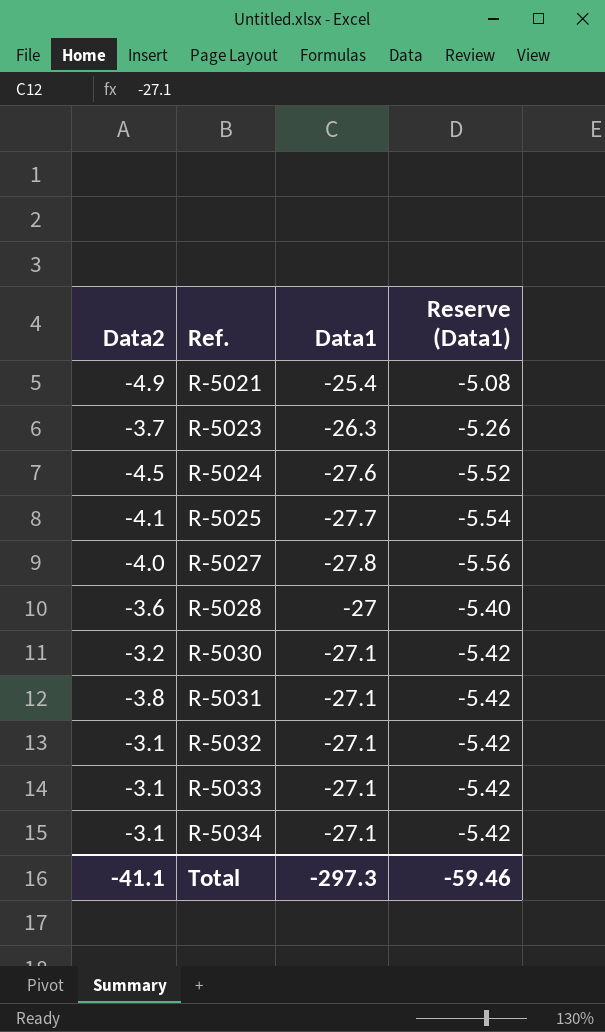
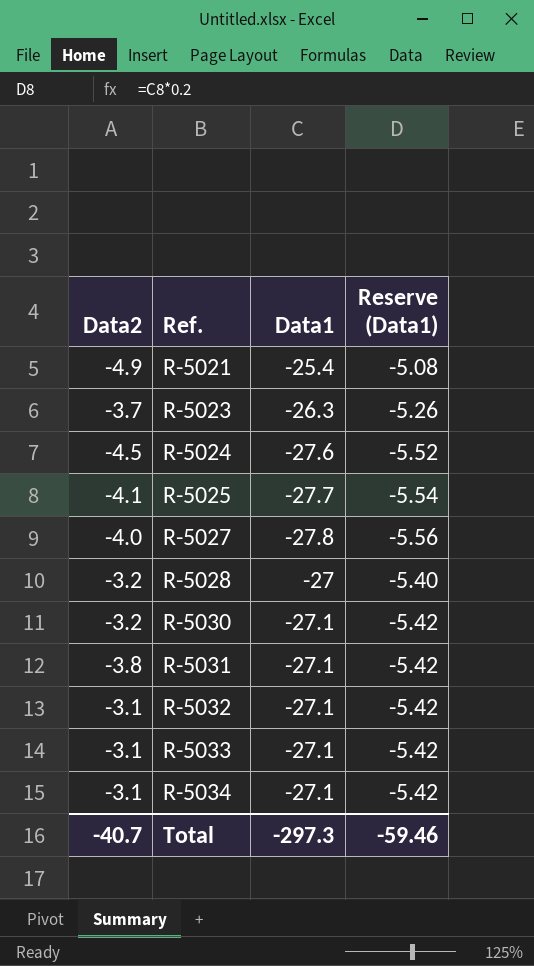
R-5028 | Data2: -3.6 -> -3.2
Total | Data2: -41.1 -> -40.7

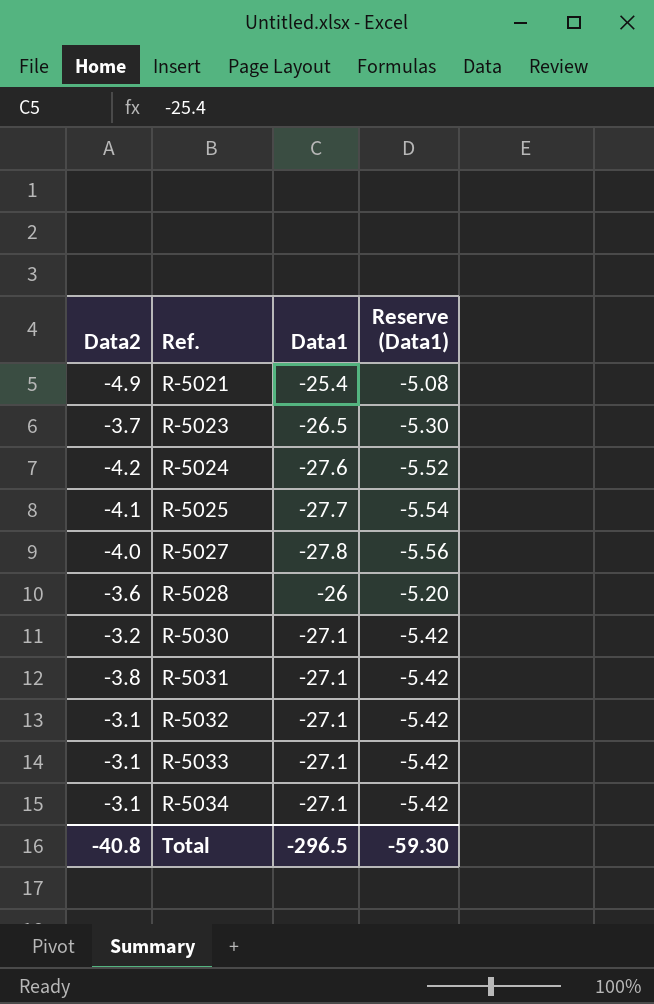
R-5023 | Data1: -26.3 -> -26.5
R-5023 | Reserve (Data1): -5.26 -> -5.30
R-5024 | Data2: -4.5 -> -4.2
R-5028 | Data2: -3.2 -> -3.6
R-5028 | Data1: -27 -> -26
R-5028 | Reserve (Data1): -5.40 -> -5.20
Total | Data2: -40.7 -> -40.8
Total | Data1: -297.3 -> -296.5
Total | Reserve (Data1): -59.46 -> -59.30

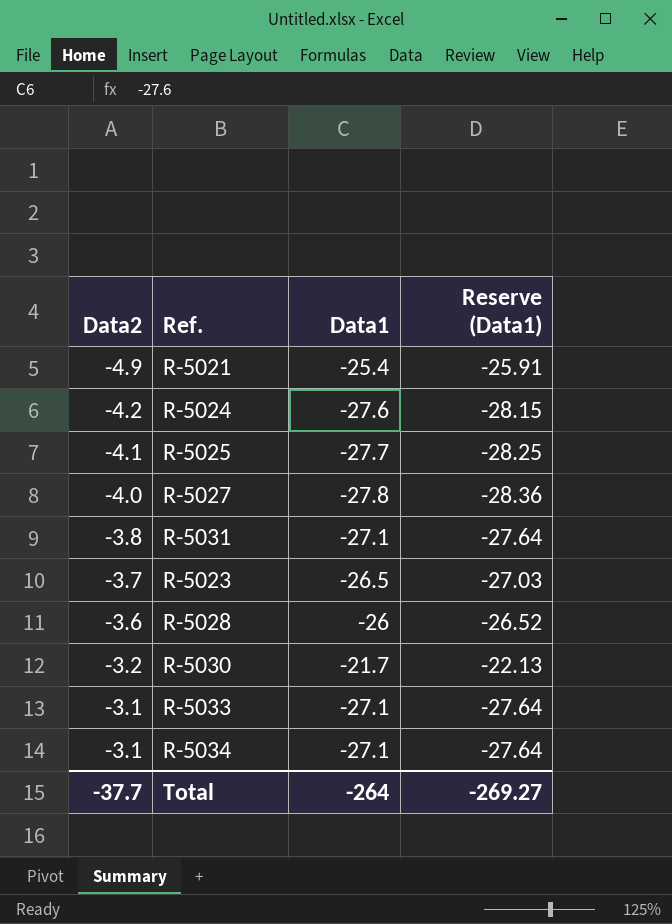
row order: Ref. ascending -> Data2 ascending
column Reserve (Data1) | formula: [Data1] * 0.2 -> [Data1] * 1.02
row R-5032: -3.1 | -27.1 | -5.42 -> none
R-5030 | Data1: -27.1 -> -21.7
Total | Data2: -40.8 -> -37.7
Total | Data1: -296.5 -> -264
Total | Reserve (Data1): -59.30 -> -269.27

